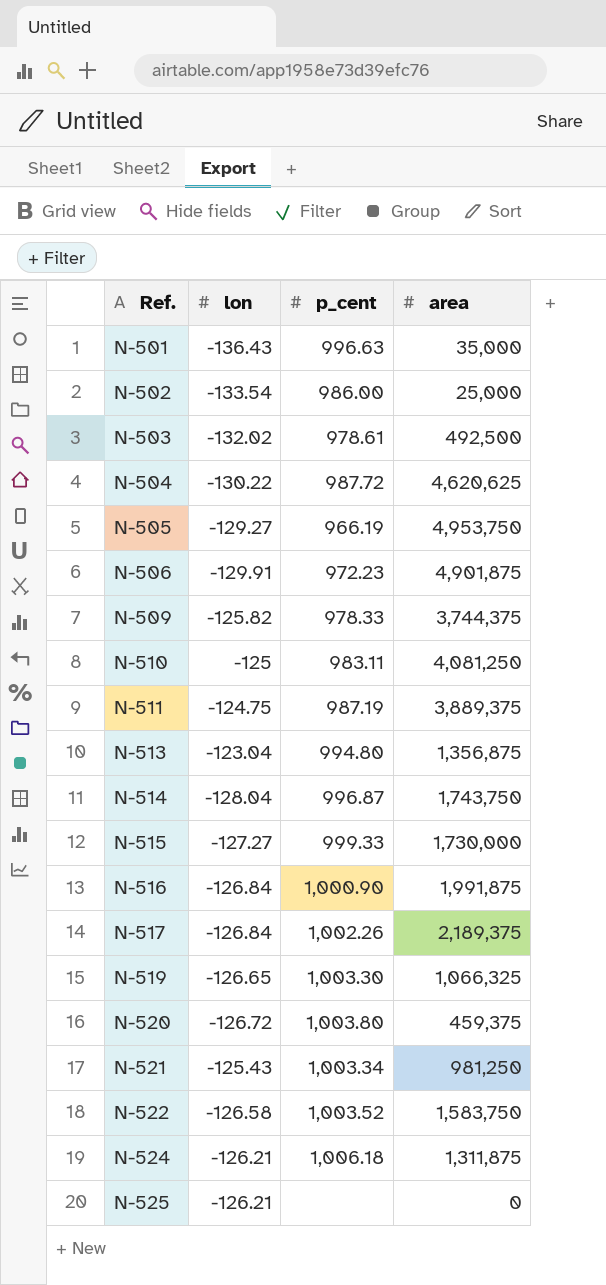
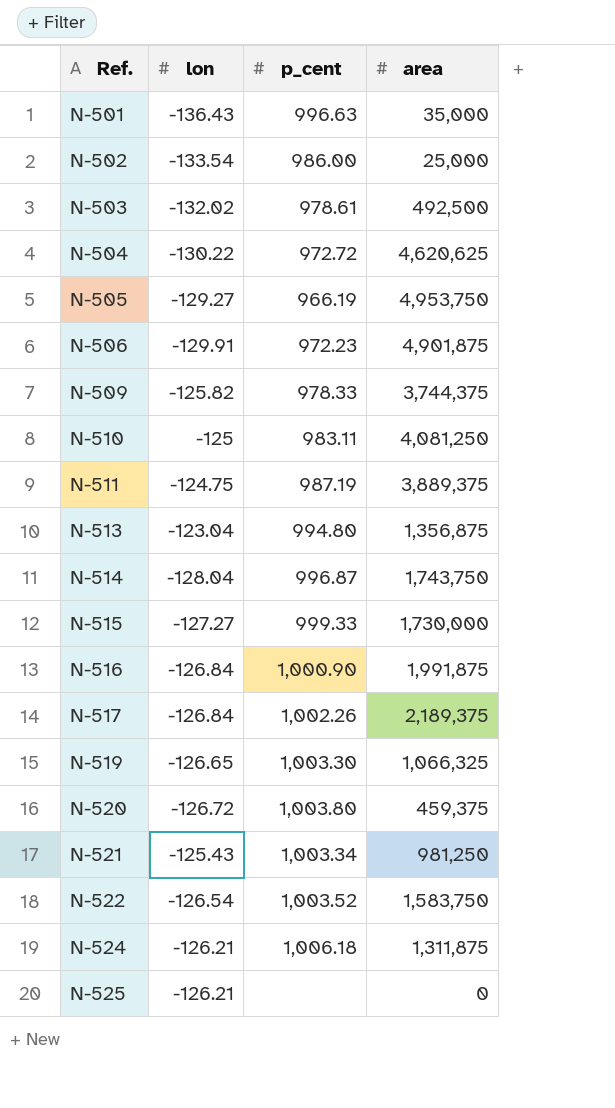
N-504 | p_cent: 987.72 -> 972.72
N-522 | lon: -126.58 -> -126.54

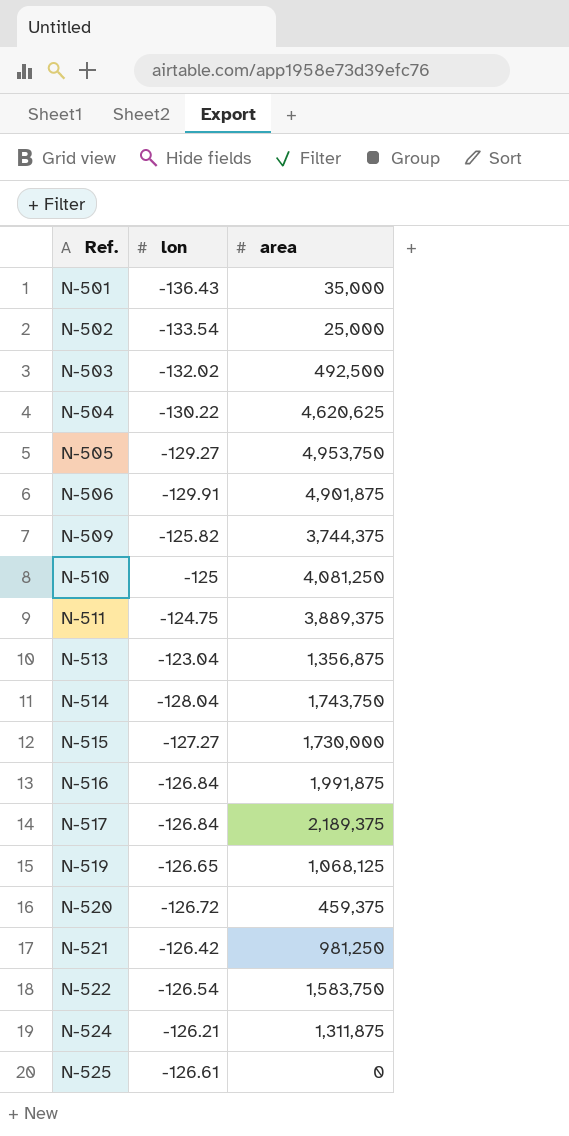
column p_cent | position: 3 -> none
N-519 | area: 1,066,325 -> 1,068,125
N-521 | lon: -125.43 -> -126.42
N-525 | lon: -126.21 -> -126.61

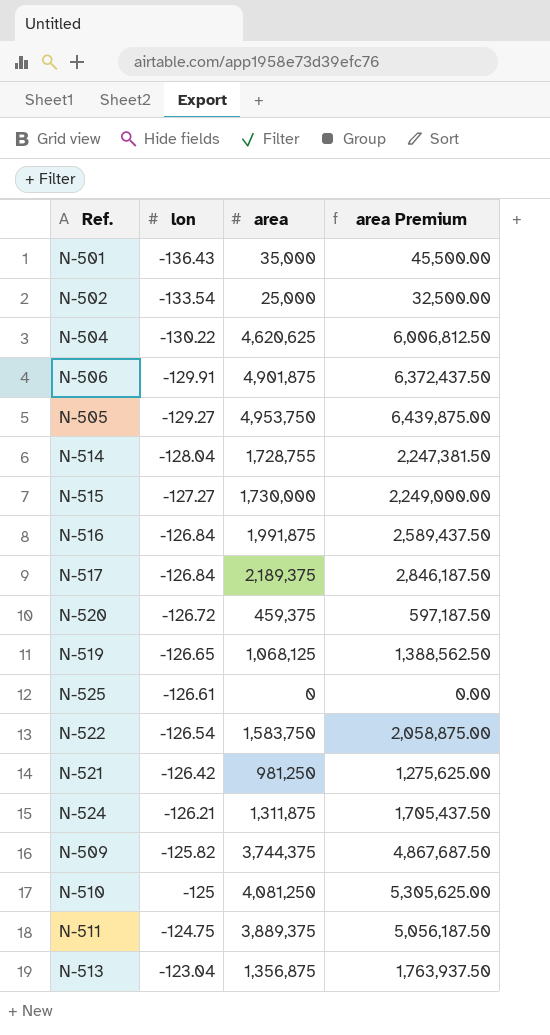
row order: Ref. ascending -> lon ascending
column area Premium | formula: none -> [area] * 1.3
row N-503: -132.02 | 492,500 -> none
N-514 | area: 1,743,750 -> 1,728,755

